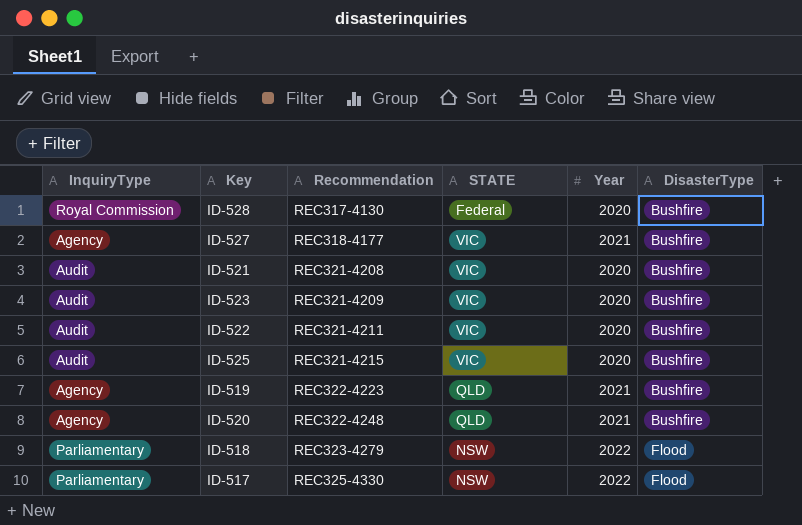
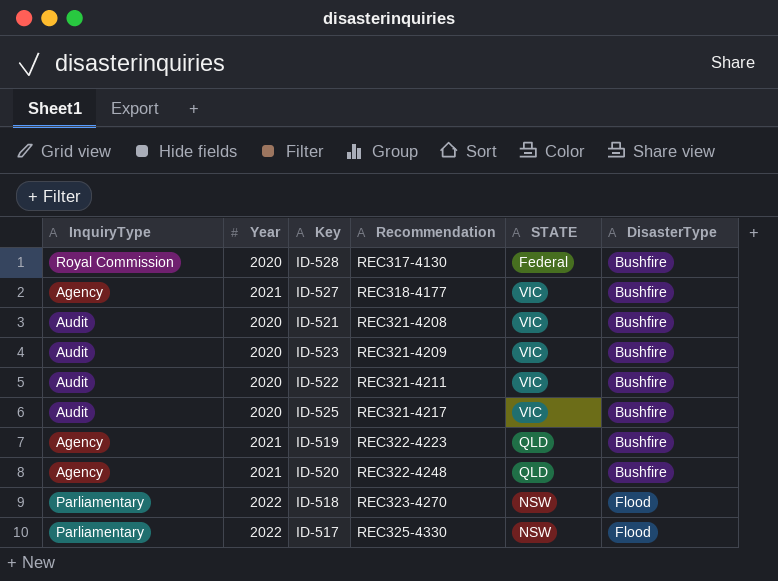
column Year | position: 5 -> 2
ID-525 | Recommendation: REC321-4215 -> REC321-4217
ID-518 | Recommendation: REC323-4279 -> REC323-4270

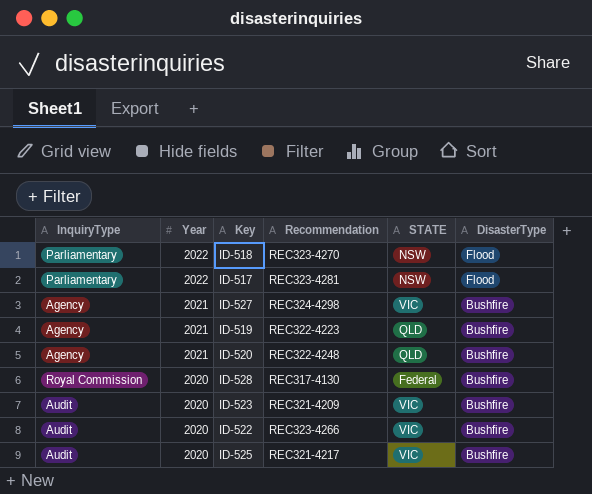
row order: Recommendation ascending -> Year descending
row ID-521: Audit | 2020 | REC321-4208 | VIC | Bushfire -> none
ID-517 | Recommendation: REC325-4330 -> REC323-4281
ID-527 | Recommendation: REC318-4177 -> REC324-4298
ID-522 | Recommendation: REC321-4211 -> REC323-4266

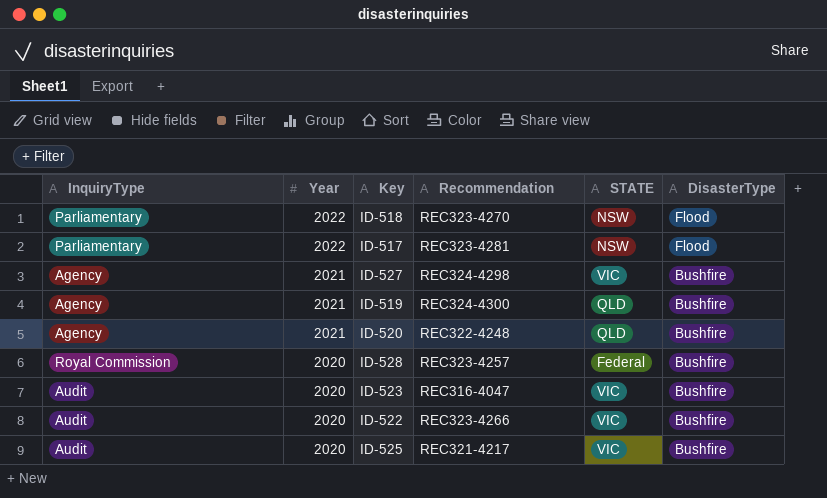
ID-519 | Recommendation: REC322-4223 -> REC324-4300
ID-528 | Recommendation: REC317-4130 -> REC323-4257
ID-523 | Recommendation: REC321-4209 -> REC316-4047

